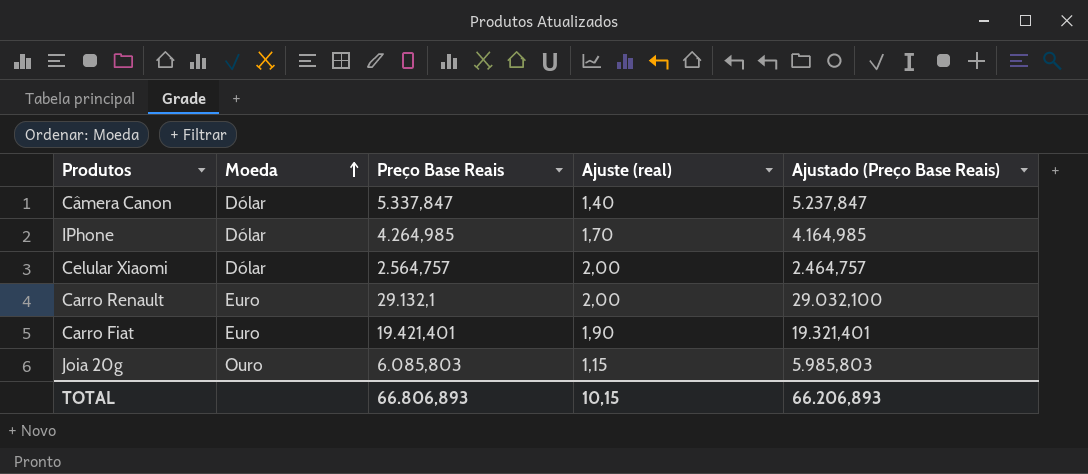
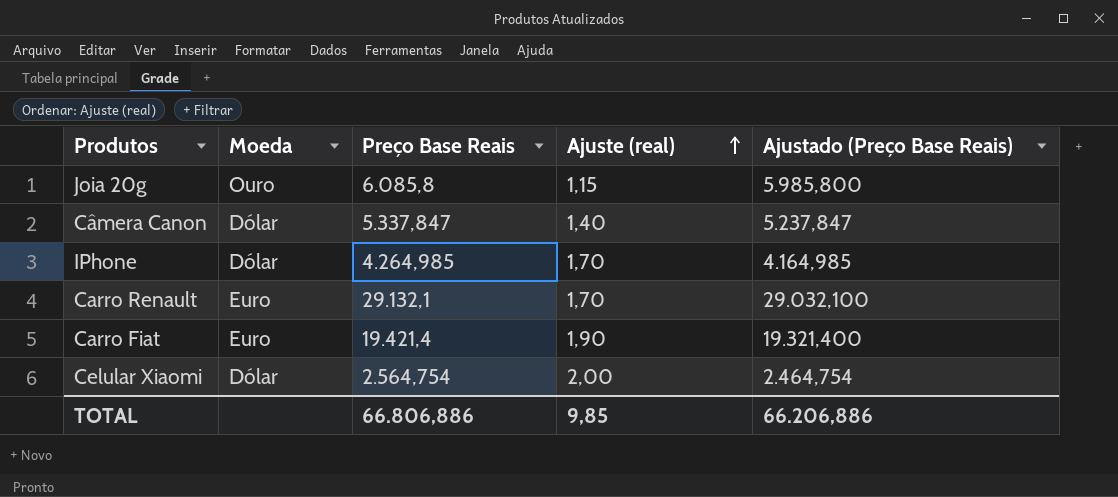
row order: Moeda ascending -> Ajuste (real) ascending
Joia 20g | Preço Base Reais: 6.085,803 -> 6.085,8
Joia 20g | Ajustado (Preço Base Reais): 5.985,803 -> 5.985,800
Carro Renault | Ajuste (real): 2,00 -> 1,70
Carro Fiat | Preço Base Reais: 19.421,401 -> 19.421,4
Carro Fiat | Ajustado (Preço Base Reais): 19.321,401 -> 19.321,400
Celular Xiaomi | Preço Base Reais: 2.564,757 -> 2.564,754
Celular Xiaomi | Ajustado (Preço Base Reais): 2.464,757 -> 2.464,754
TOTAL | Preço Base Reais: 66.806,893 -> 66.806,886
TOTAL | Ajuste (real): 10,15 -> 9,85
TOTAL | Ajustado (Preço Base Reais): 66.206,893 -> 66.206,886

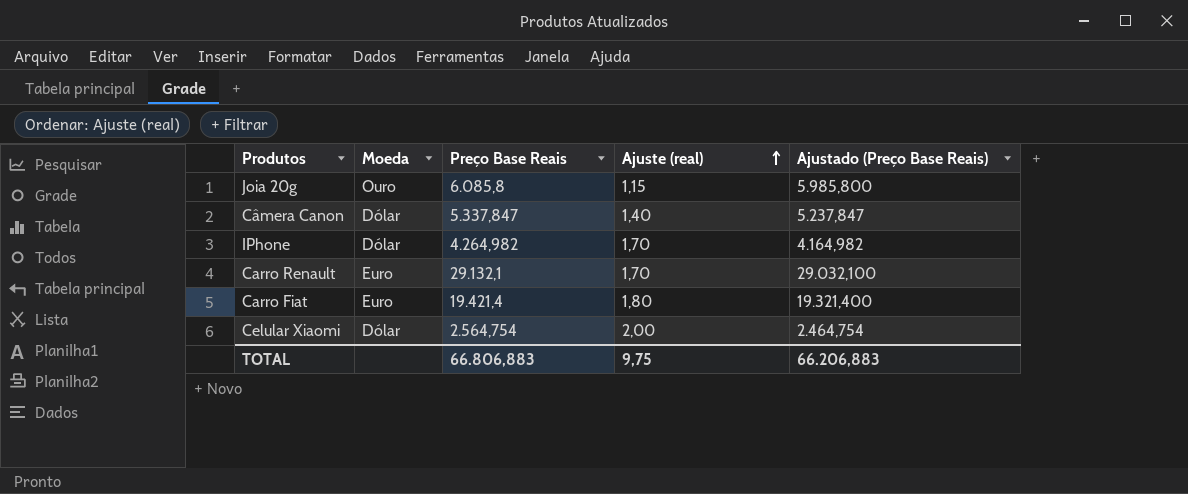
IPhone | Preço Base Reais: 4.264,985 -> 4.264,982
IPhone | Ajustado (Preço Base Reais): 4.164,985 -> 4.164,982
Carro Fiat | Ajuste (real): 1,90 -> 1,80
TOTAL | Preço Base Reais: 66.806,886 -> 66.806,883
TOTAL | Ajuste (real): 9,85 -> 9,75
TOTAL | Ajustado (Preço Base Reais): 66.206,886 -> 66.206,883

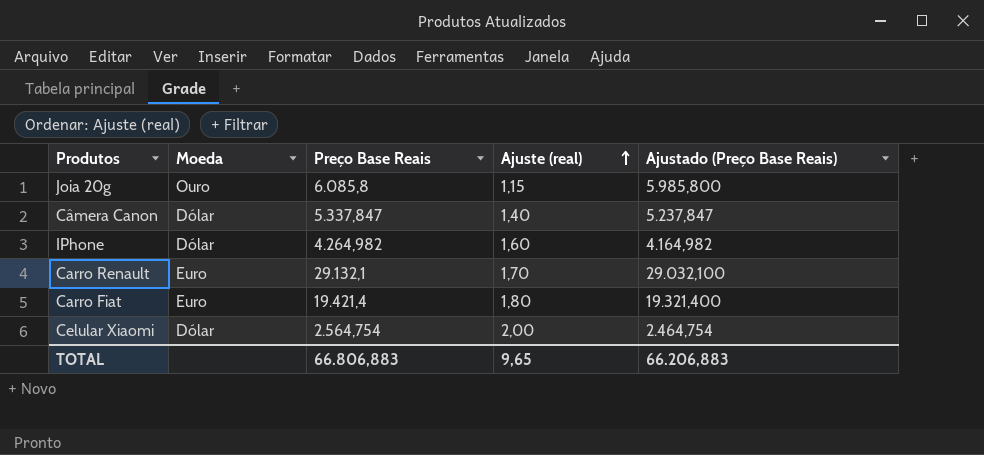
IPhone | Ajuste (real): 1,70 -> 1,60
TOTAL | Ajuste (real): 9,75 -> 9,65

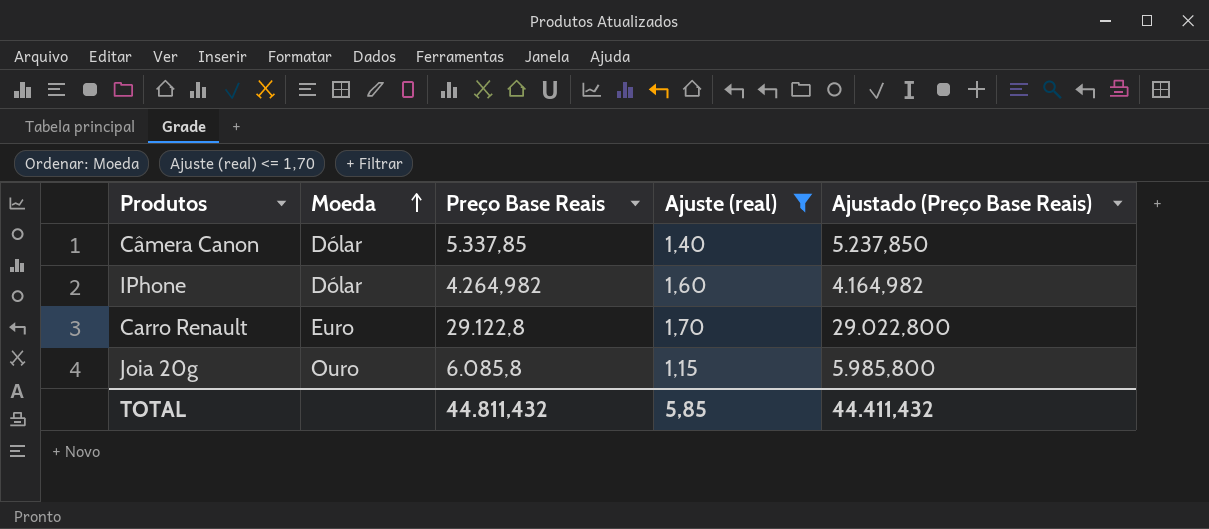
filter: none -> Ajuste (real) <= 1,70
row order: Ajuste (real) ascending -> Moeda ascending
Câmera Canon | Preço Base Reais: 5.337,847 -> 5.337,85
Câmera Canon | Ajustado (Preço Base Reais): 5.237,847 -> 5.237,850
Carro Renault | Preço Base Reais: 29.132,1 -> 29.122,8
Carro Renault | Ajustado (Preço Base Reais): 29.032,100 -> 29.022,800
TOTAL | Preço Base Reais: 66.806,883 -> 44.811,432
TOTAL | Ajuste (real): 9,65 -> 5,85
TOTAL | Ajustado (Preço Base Reais): 66.206,883 -> 44.411,432

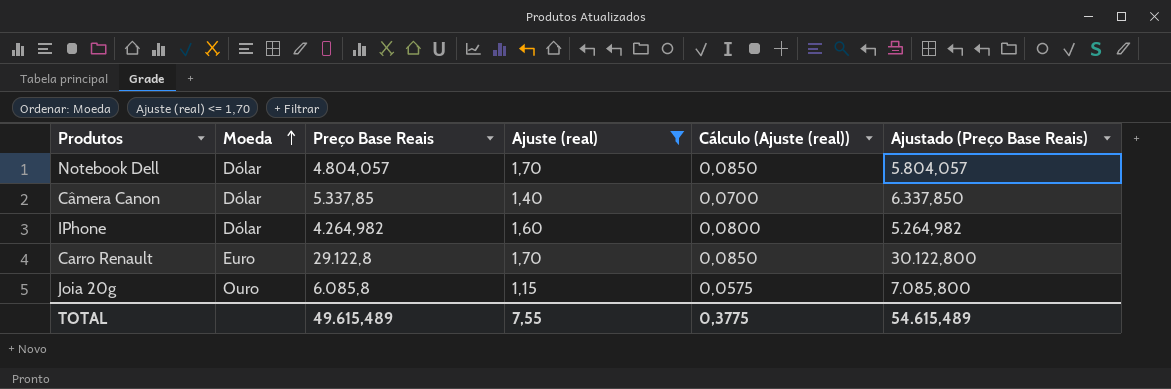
column Cálculo (Ajuste (real)) | formula: none -> [Ajuste (real)] * 0,05
column Ajustado (Preço Base Reais) | formula: [Preço Base Reais] - 100 -> [Preço Base Reais] + 1000
row Notebook Dell: none -> Dólar | 4.804,057 | 1,70 | 0,0850 | 5.804,057
TOTAL | Preço Base Reais: 44.811,432 -> 49.615,489
TOTAL | Ajuste (real): 5,85 -> 7,55
TOTAL | Ajustado (Preço Base Reais): 44.411,432 -> 54.615,489

